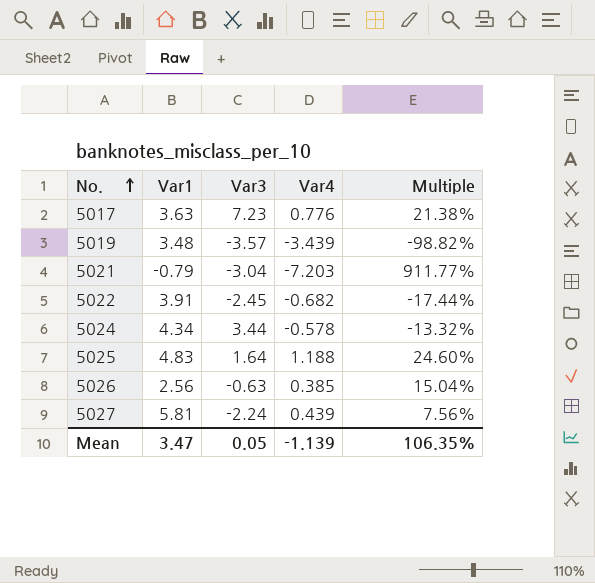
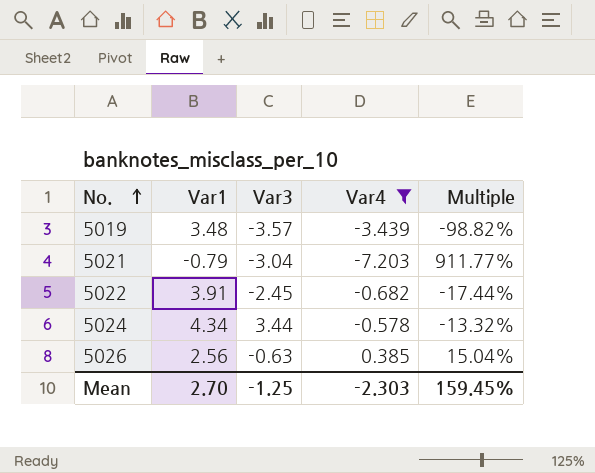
filter: none -> Var4 <= 0.385
Mean | Var1: 3.47 -> 2.70
Mean | Var3: 0.05 -> -1.25
Mean | Var4: -1.139 -> -2.303
Mean | Multiple: 106.35% -> 159.45%

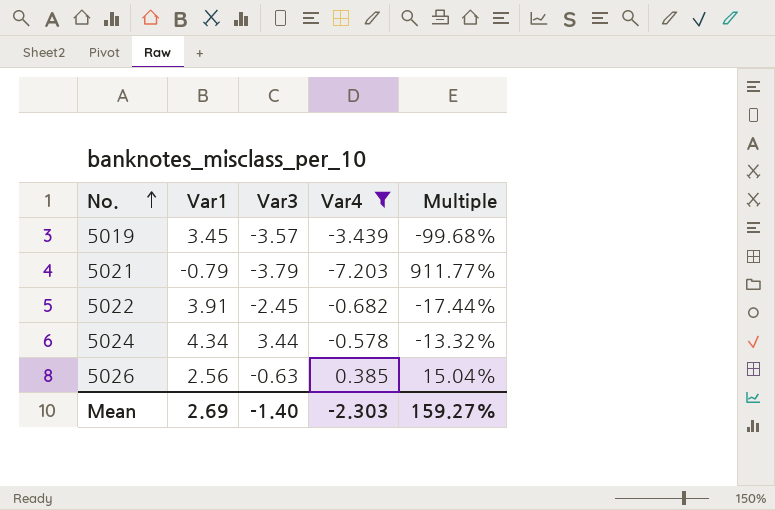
5019 | Var1: 3.48 -> 3.45
5019 | Multiple: -98.82% -> -99.68%
5021 | Var3: -3.04 -> -3.79
Mean | Var1: 2.70 -> 2.69
Mean | Var3: -1.25 -> -1.40
Mean | Multiple: 159.45% -> 159.27%

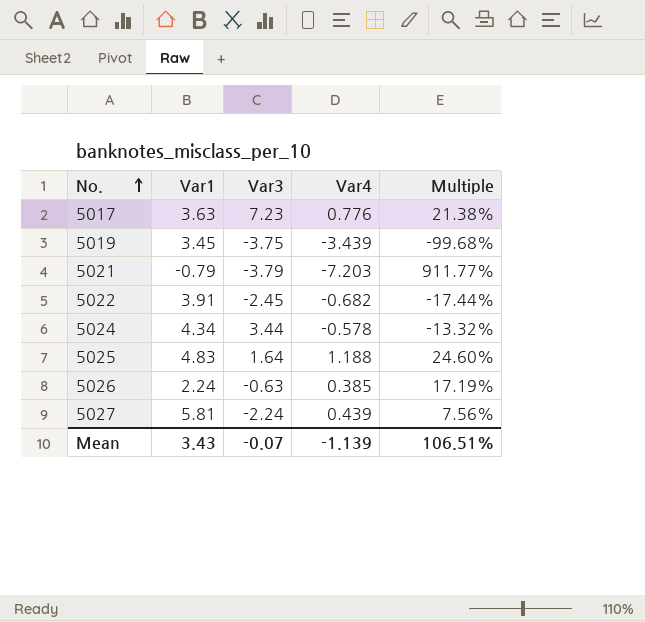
filter: Var4 <= 0.385 -> none
5019 | Var3: -3.57 -> -3.75
5026 | Var1: 2.56 -> 2.24
5026 | Multiple: 15.04% -> 17.19%
Mean | Var1: 2.69 -> 3.43
Mean | Var3: -1.40 -> -0.07
Mean | Var4: -2.303 -> -1.139
Mean | Multiple: 159.27% -> 106.51%

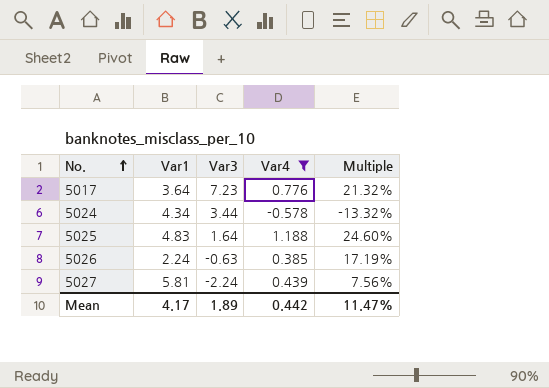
filter: none -> Var4 >= -0.578
5017 | Var1: 3.63 -> 3.64
5017 | Multiple: 21.38% -> 21.32%
Mean | Var1: 3.43 -> 4.17
Mean | Var3: -0.07 -> 1.89
Mean | Var4: -1.139 -> 0.442
Mean | Multiple: 106.51% -> 11.47%

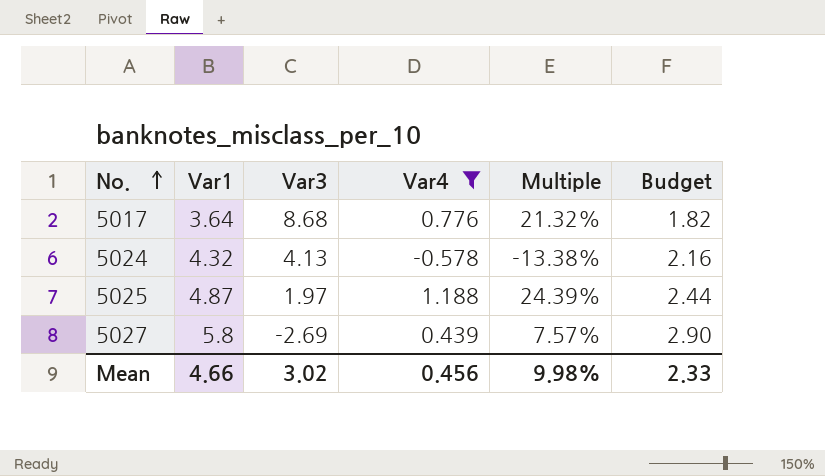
column Budget | formula: none -> [Var1] * 0.5
row 5026: 2.24 | -0.63 | 0.385 | 17.19% -> none
5017 | Var3: 7.23 -> 8.68
5024 | Var1: 4.34 -> 4.32
5024 | Var3: 3.44 -> 4.13
5024 | Multiple: -13.32% -> -13.38%
5025 | Var1: 4.83 -> 4.87
5025 | Var3: 1.64 -> 1.97
5025 | Multiple: 24.60% -> 24.39%
5027 | Var1: 5.81 -> 5.8
5027 | Var3: -2.24 -> -2.69
5027 | Multiple: 7.56% -> 7.57%
Mean | Var1: 4.17 -> 4.66
Mean | Var3: 1.89 -> 3.02
Mean | Var4: 0.442 -> 0.456
Mean | Multiple: 11.47% -> 9.98%

